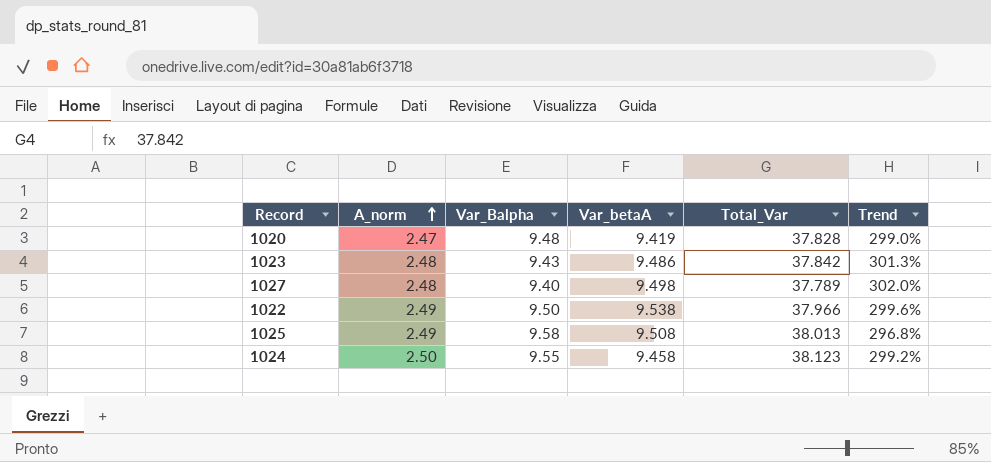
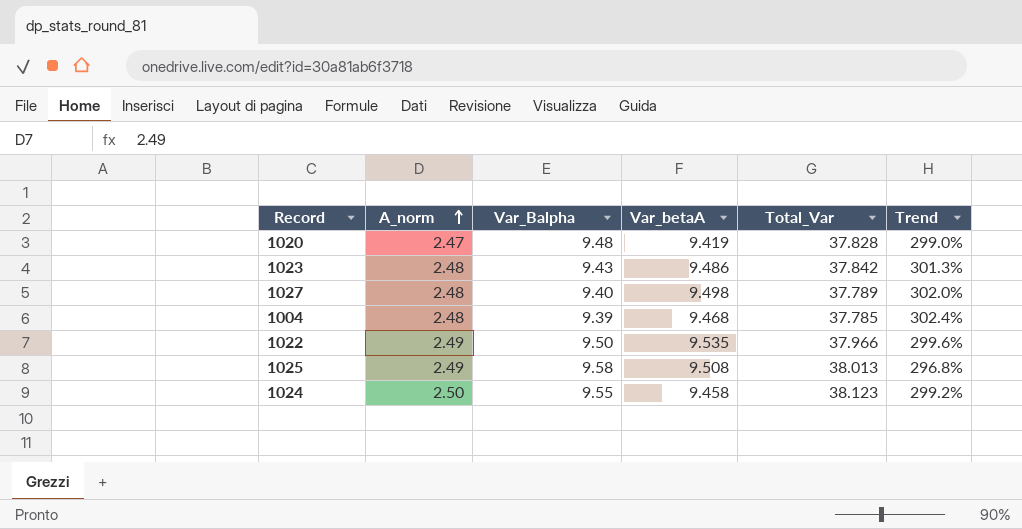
row 1004: none -> 2.48 | 9.39 | 9.468 | 37.785 | 302.4%
1022 | Var_betaA: 9.538 -> 9.535

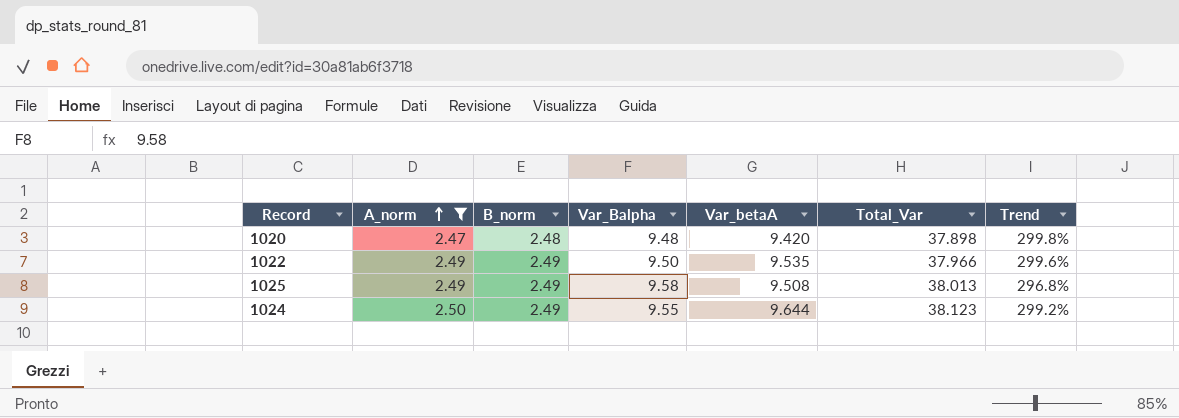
filter: none -> A_norm != 2.48
column B_norm | position: none -> 3
1020 | Var_betaA: 9.419 -> 9.420
1020 | Total_Var: 37.828 -> 37.898
1020 | Trend: 299.0% -> 299.8%
1024 | Var_betaA: 9.458 -> 9.644

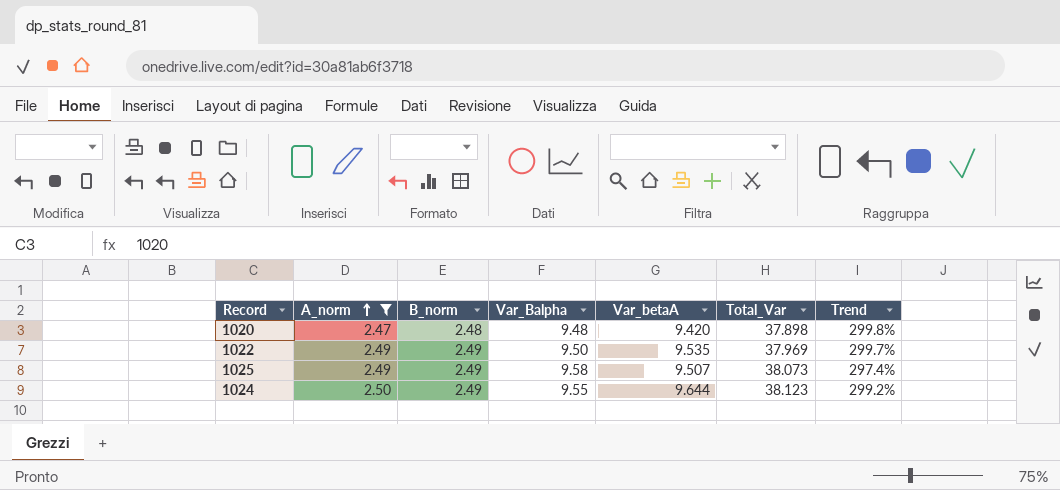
1022 | Total_Var: 37.966 -> 37.969
1022 | Trend: 299.6% -> 299.7%
1025 | Var_betaA: 9.508 -> 9.507
1025 | Total_Var: 38.013 -> 38.073
1025 | Trend: 296.8% -> 297.4%

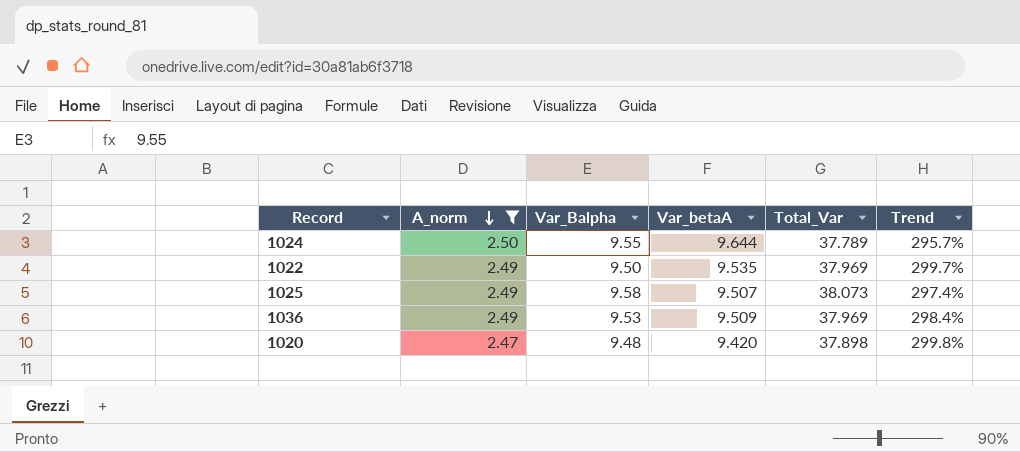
row order: A_norm ascending -> A_norm descending
column B_norm | position: 3 -> none
1024 | Total_Var: 38.123 -> 37.789
1024 | Trend: 299.2% -> 295.7%
row 1036: none -> 2.49 | 9.53 | 9.509 | 37.969 | 298.4%

